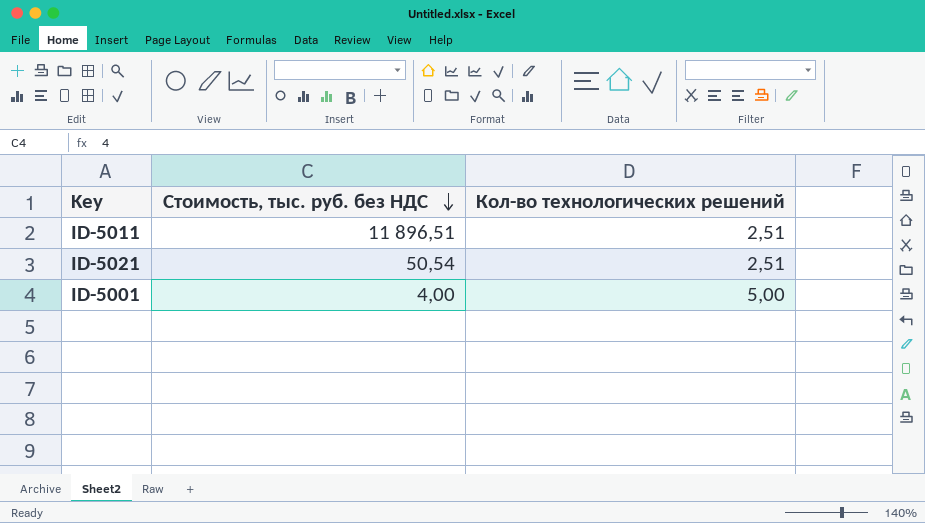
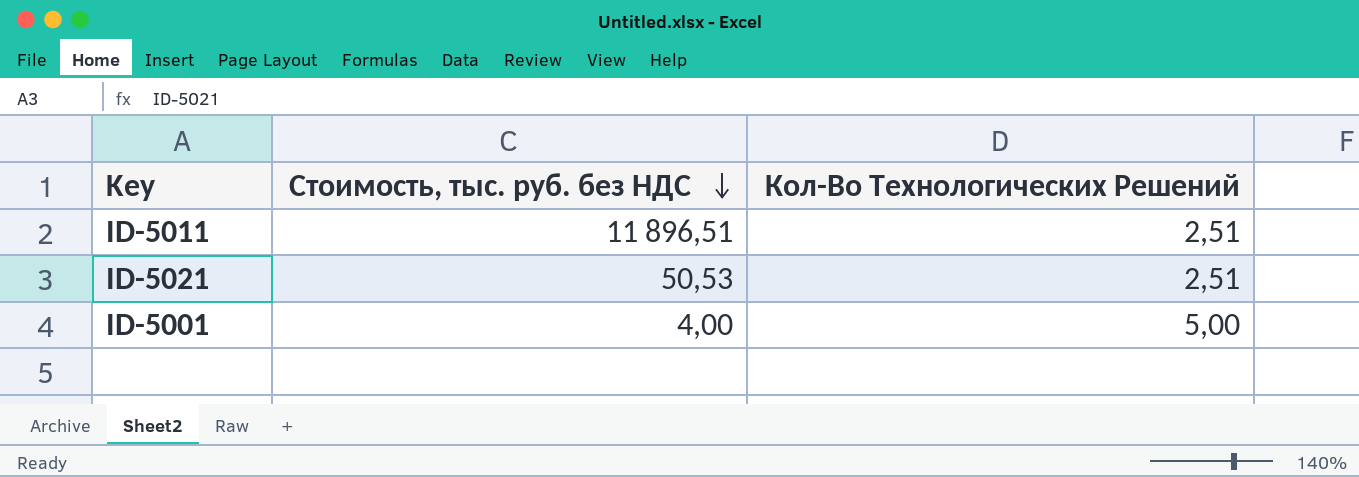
column name: Кол-во технологических решений -> Кол-Во Технологических Решений
ID-5021 | Стоимость, тыс. руб. без НДС: 50,54 -> 50,53

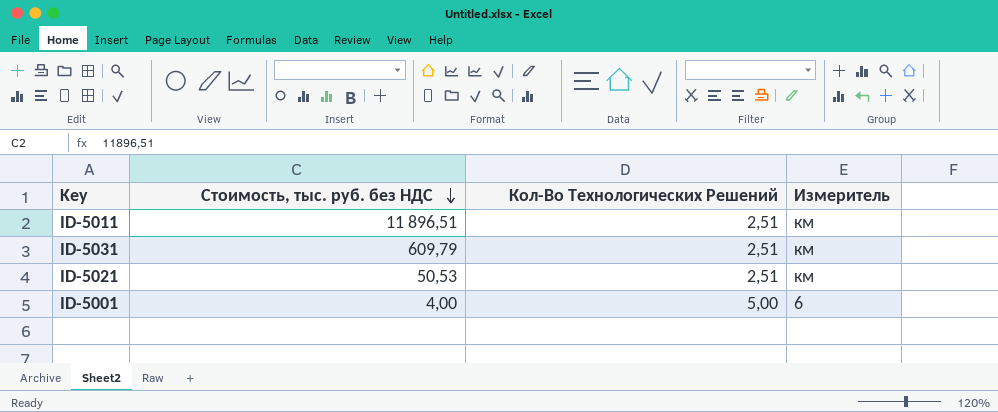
column Измеритель | position: none -> 4
row ID-5031: none -> 609,79 | 2,51 | км

